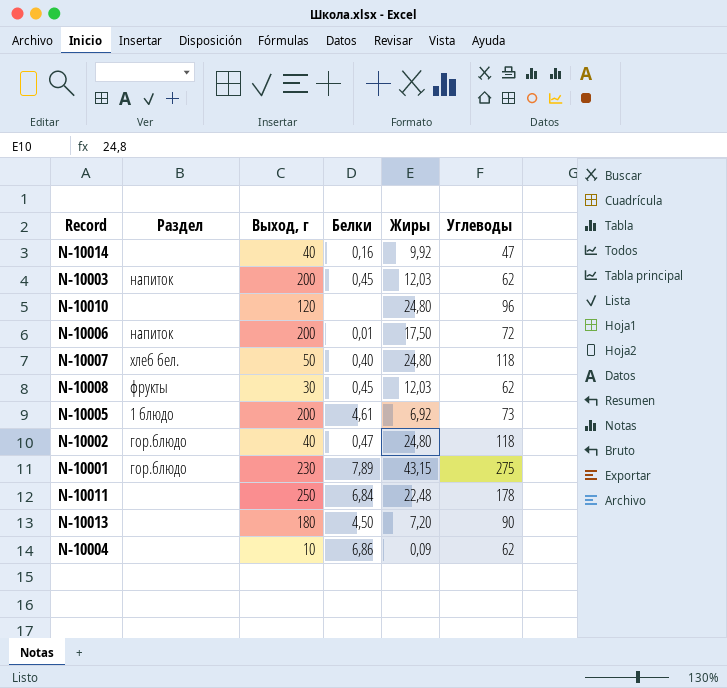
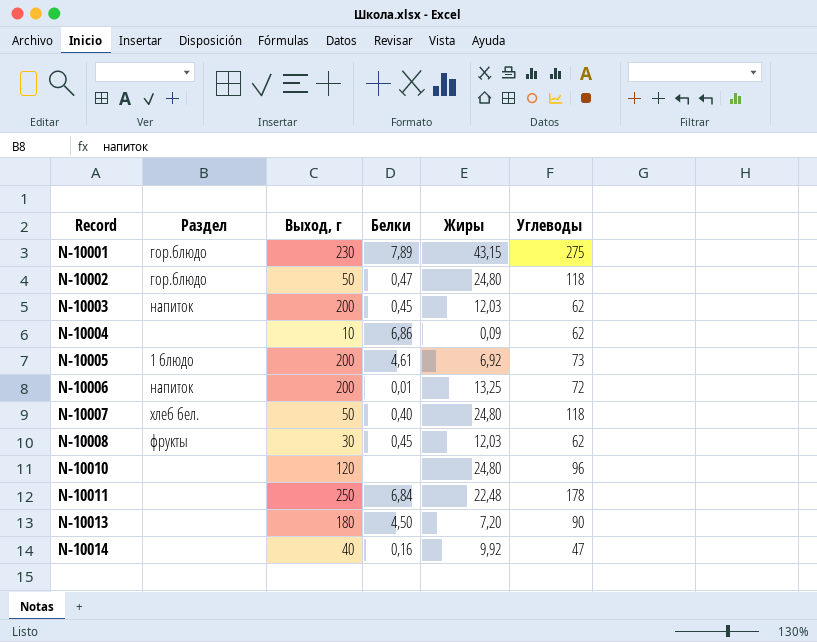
row order: none -> Record ascending
N-10002 | Выход, г: 40 -> 50
N-10006 | Жиры: 17,50 -> 13,25

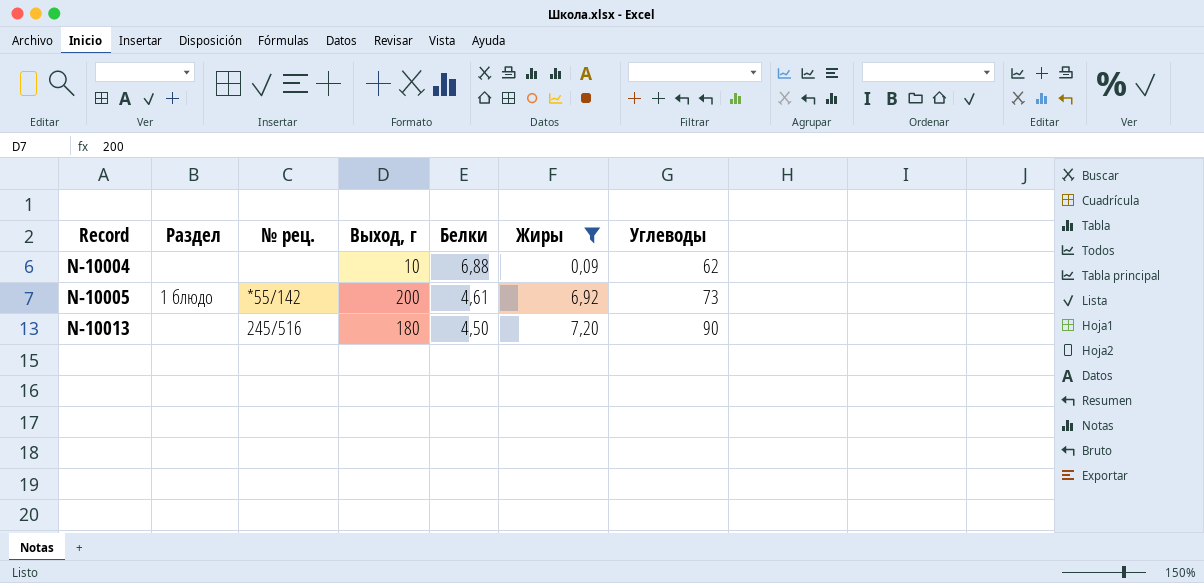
filter: none -> Жиры <= 7,20
column № рец. | position: none -> 3
N-10004 | Белки: 6,86 -> 6,88

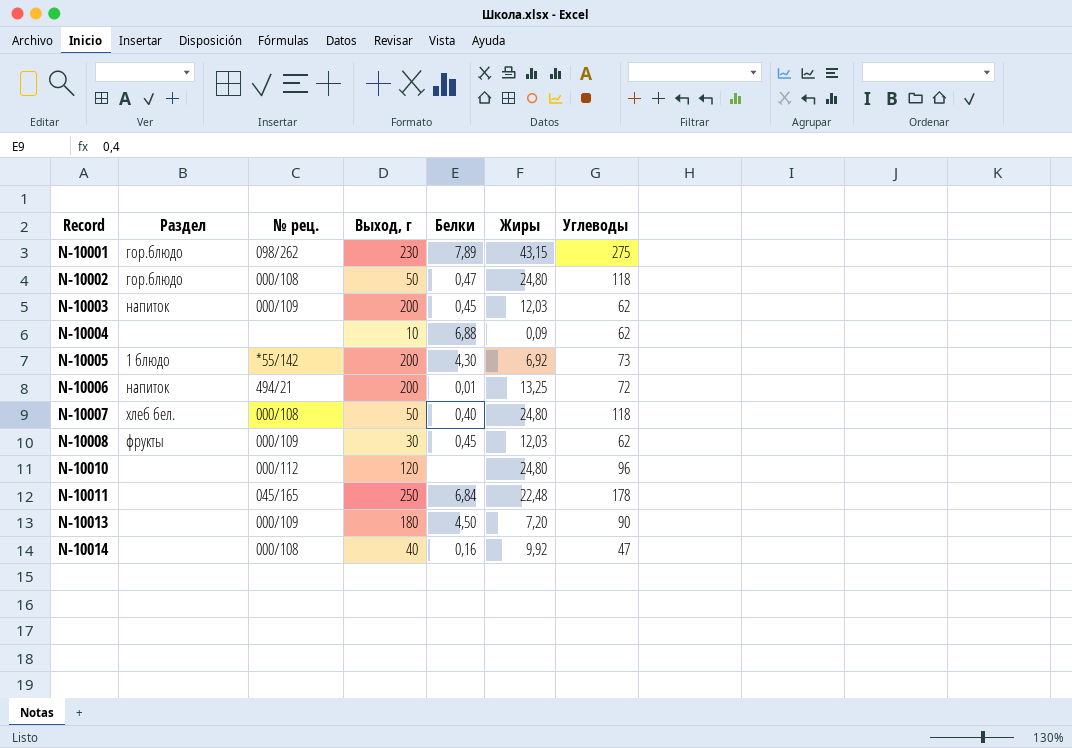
filter: Жиры <= 7,20 -> none
N-10005 | Белки: 4,61 -> 4,30
N-10013 | № рец.: 245/516 -> 000/109

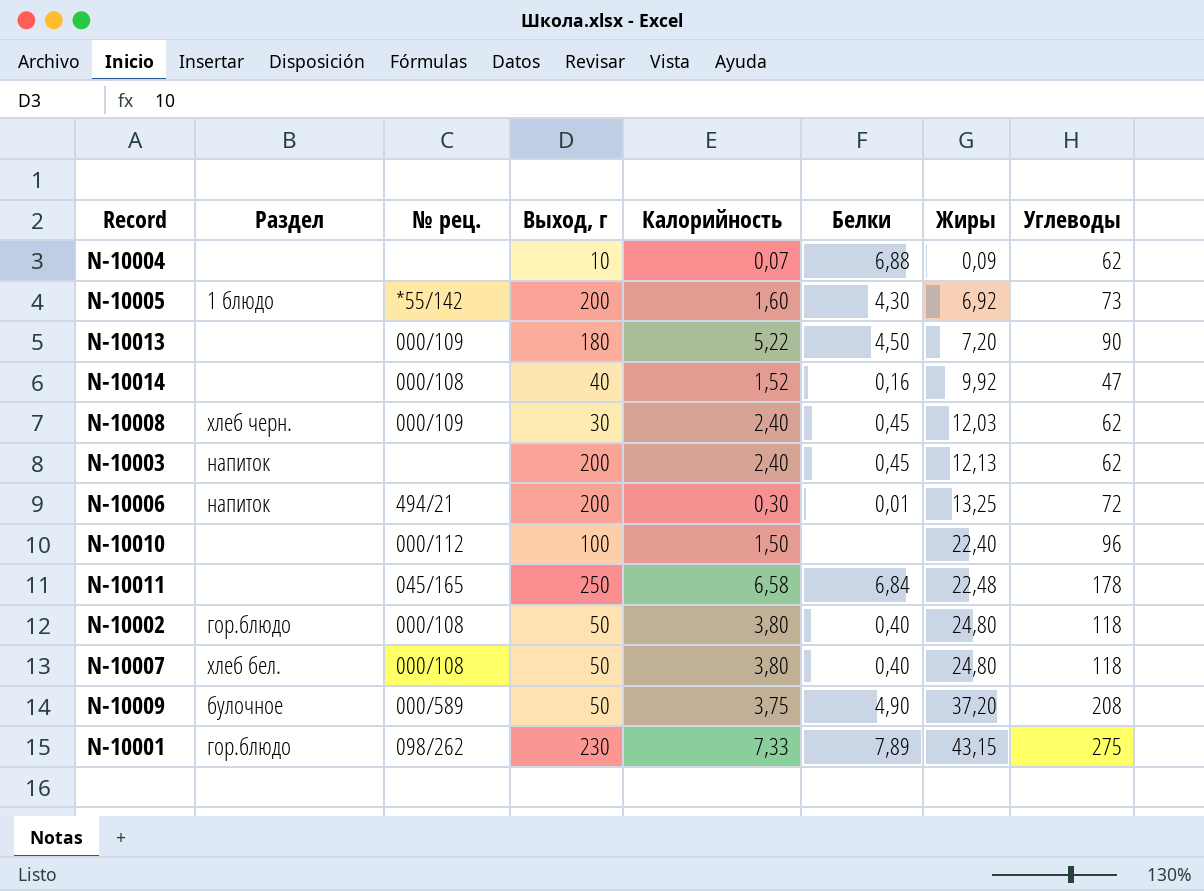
row order: Record ascending -> Жиры ascending
column Калорийность | position: none -> 5
N-10008 | Раздел: фрукты -> хлеб черн.
N-10003 | № рец.: 000/109 -> none
N-10003 | Жиры: 12,03 -> 12,13
N-10010 | Выход, г: 120 -> 100
N-10010 | Жиры: 24,80 -> 22,40
N-10002 | Белки: 0,47 -> 0,40
row N-10009: none -> булочное | 000/589 | 50 | 3,75 | 4,90 | 37,20 | 208

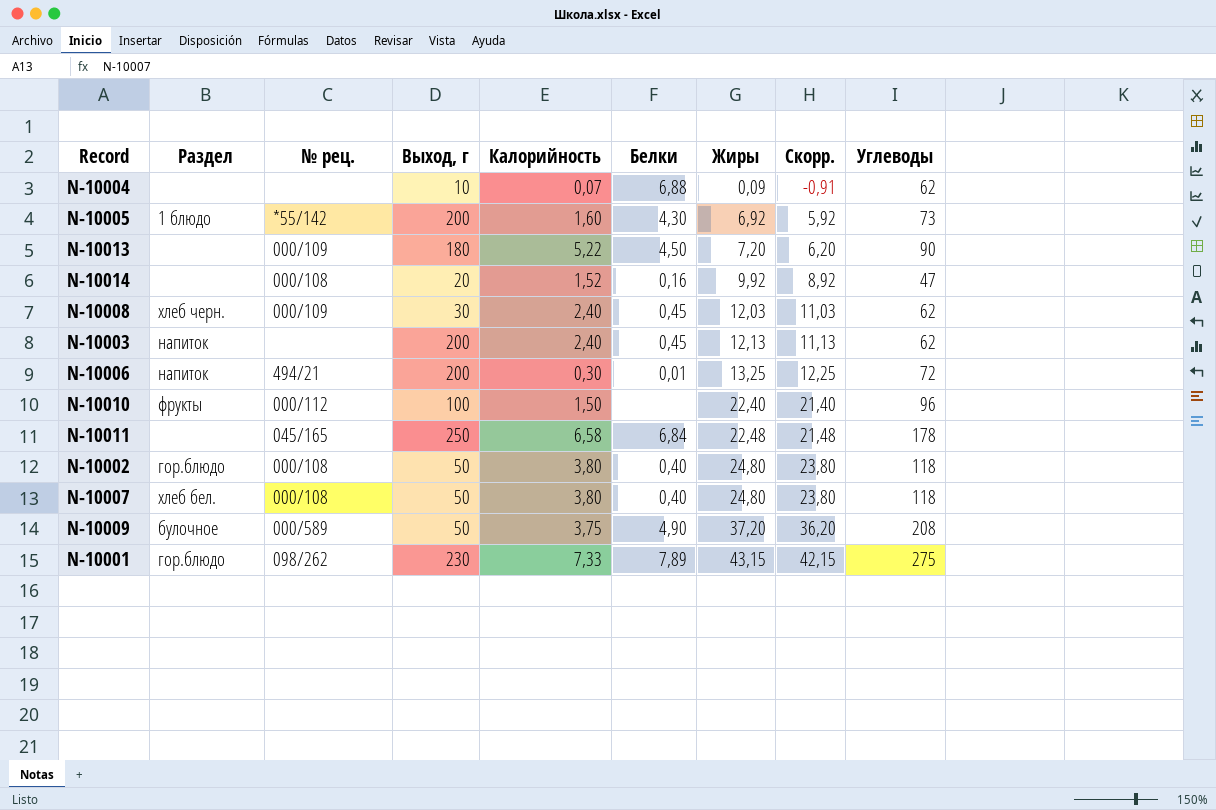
column Скорр. | formula: none -> [Жиры] - 1
N-10014 | Выход, г: 40 -> 20
N-10010 | Раздел: none -> фрукты

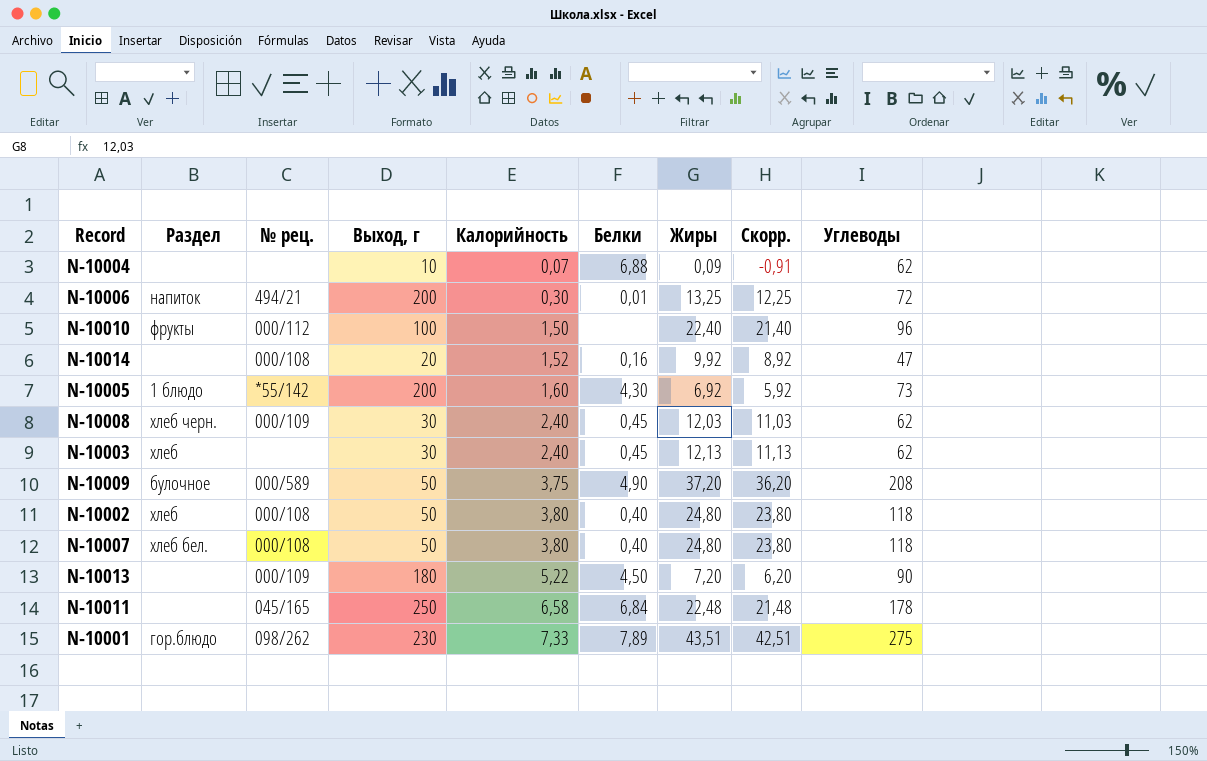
row order: Жиры ascending -> Калорийность ascending
N-10003 | Раздел: напиток -> хлеб
N-10003 | Выход, г: 200 -> 30
N-10002 | Раздел: гор.блюдо -> хлеб
N-10001 | Жиры: 43,15 -> 43,51
N-10001 | Скорр.: 42,15 -> 42,51

